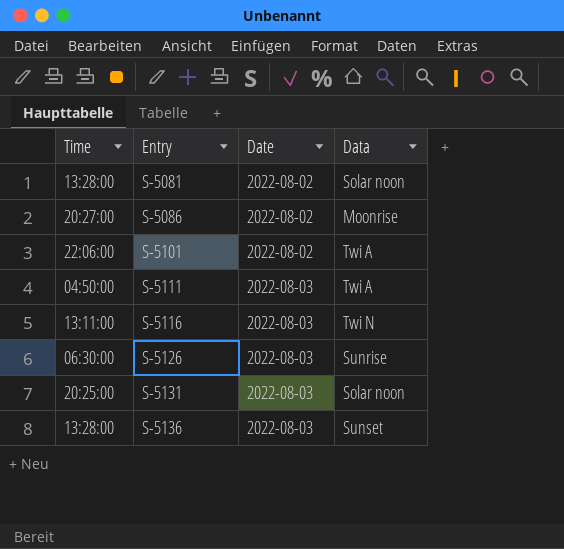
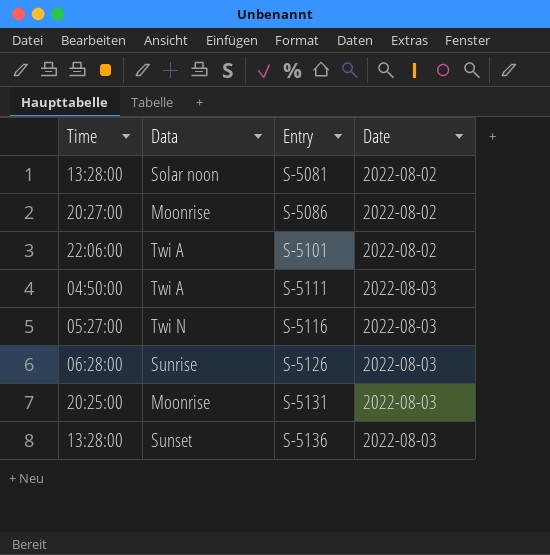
column Data | position: 4 -> 2
S-5116 | Time: 13:11:00 -> 05:27:00
S-5126 | Time: 06:30:00 -> 06:28:00
S-5131 | Data: Solar noon -> Moonrise

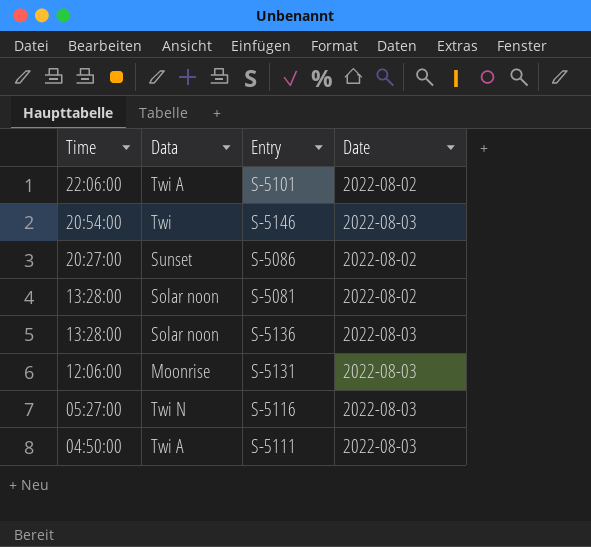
row order: Entry ascending -> Time descending
row S-5126: 06:28:00 | Sunrise | 2022-08-03 -> none
row S-5146: none -> 20:54:00 | Twi | 2022-08-03
S-5086 | Data: Moonrise -> Sunset
S-5136 | Data: Sunset -> Solar noon
S-5131 | Time: 20:25:00 -> 12:06:00

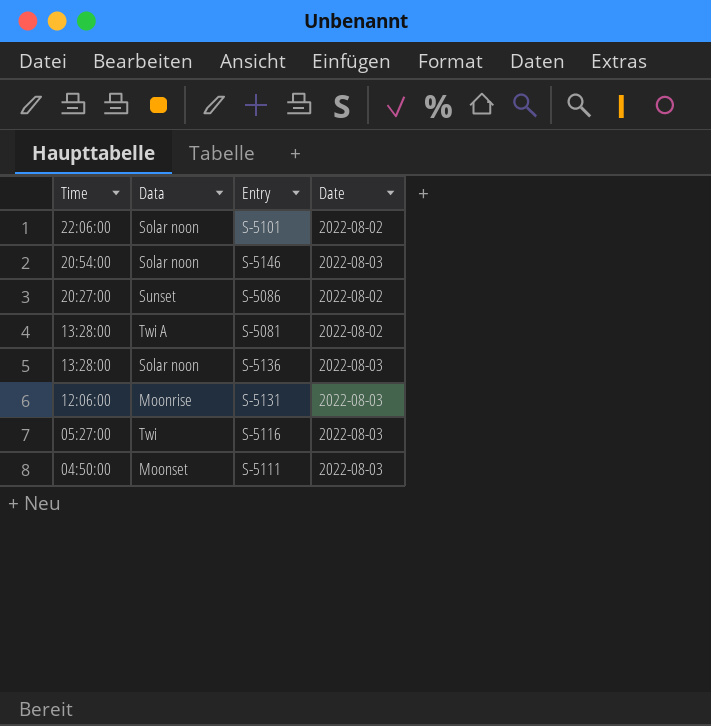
S-5101 | Data: Twi A -> Solar noon
S-5146 | Data: Twi -> Solar noon
S-5081 | Data: Solar noon -> Twi A
S-5116 | Data: Twi N -> Twi
S-5111 | Data: Twi A -> Moonset

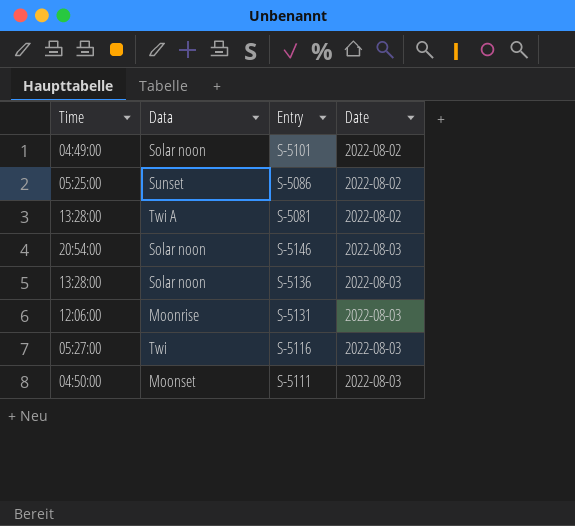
row order: Time descending -> Date ascending
S-5101 | Time: 22:06:00 -> 04:49:00
S-5086 | Time: 20:27:00 -> 05:25:00

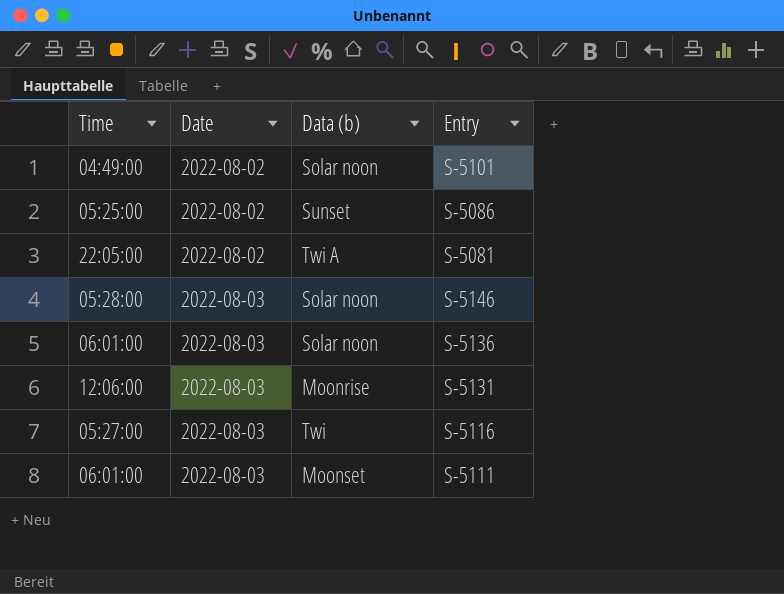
column Date | position: 4 -> 2
column name: Data -> Data (b)
S-5081 | Time: 13:28:00 -> 22:05:00
S-5146 | Time: 20:54:00 -> 05:28:00
S-5136 | Time: 13:28:00 -> 06:01:00
S-5111 | Time: 04:50:00 -> 06:01:00

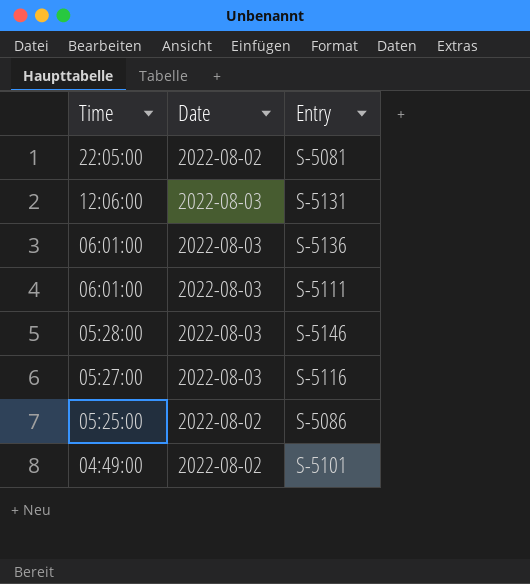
row order: Date ascending -> Time descending
column Data (b) | position: 3 -> none

